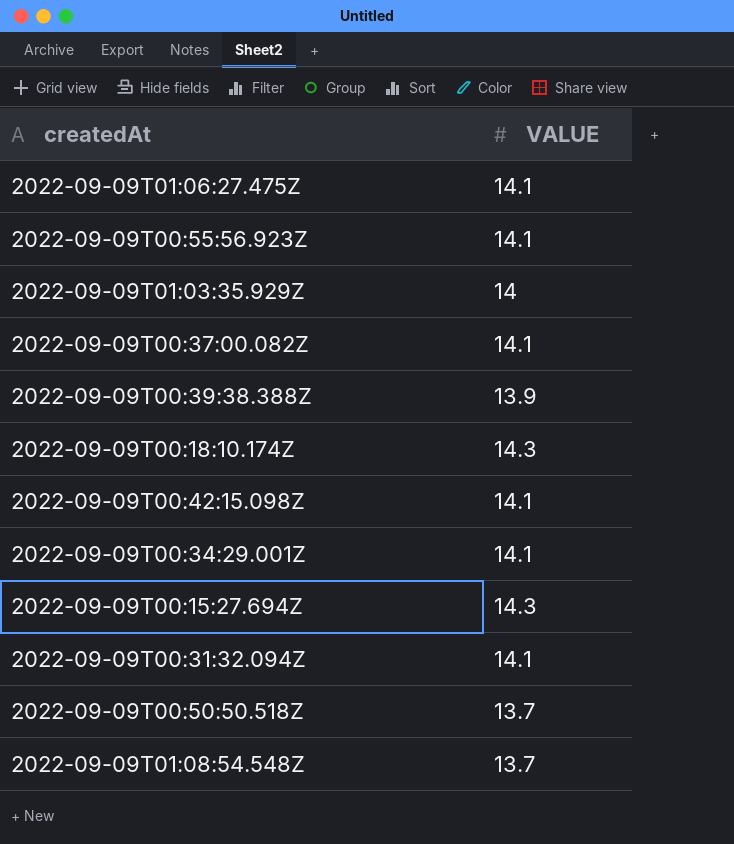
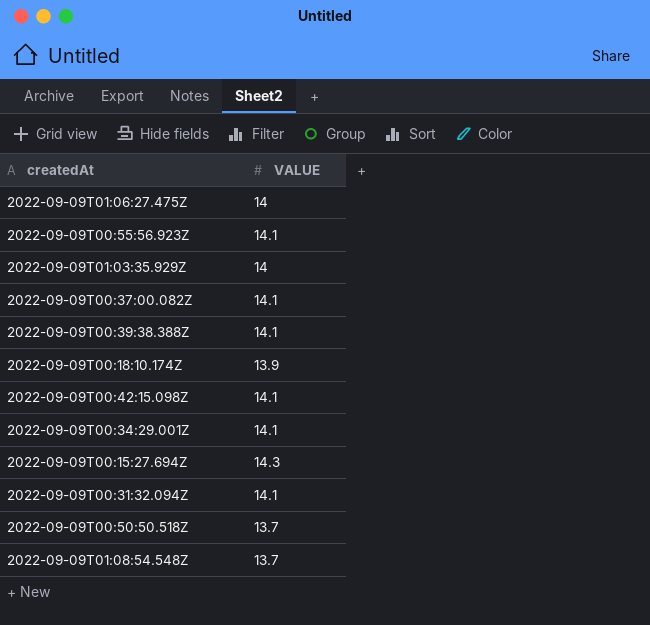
2022-09-09T01:06:27.475Z | VALUE: 14.1 -> 14
2022-09-09T00:39:38.388Z | VALUE: 13.9 -> 14.1
2022-09-09T00:18:10.174Z | VALUE: 14.3 -> 13.9

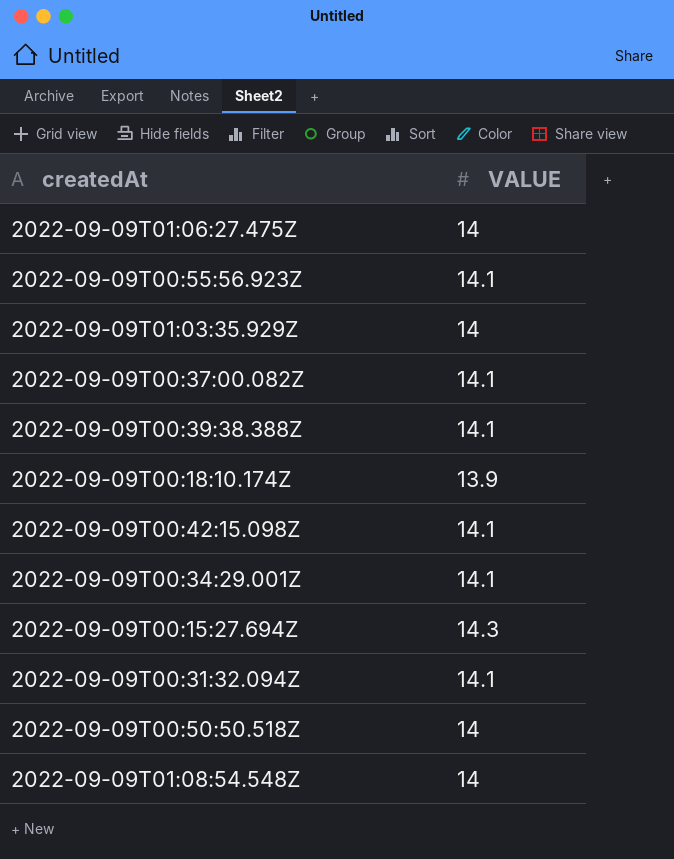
2022-09-09T00:50:50.518Z | VALUE: 13.7 -> 14
2022-09-09T01:08:54.548Z | VALUE: 13.7 -> 14

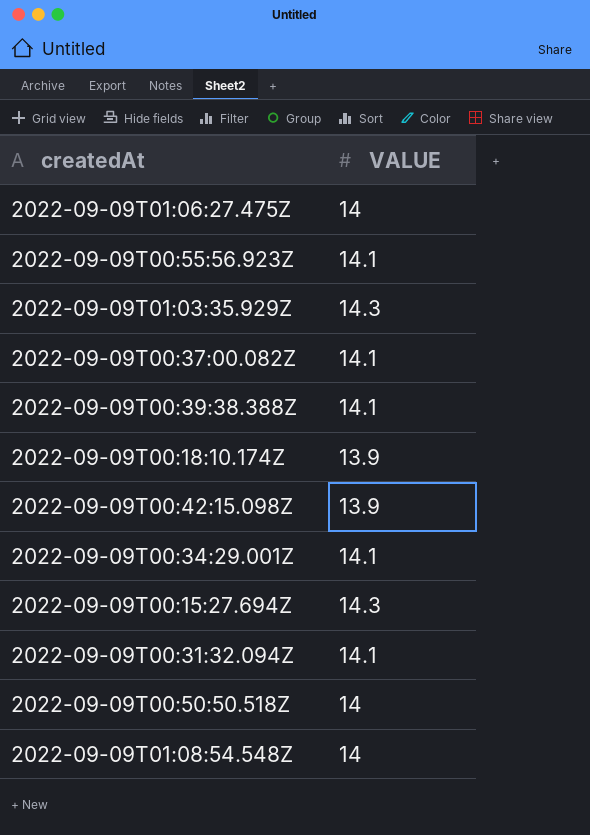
2022-09-09T01:03:35.929Z | VALUE: 14 -> 14.3
2022-09-09T00:42:15.098Z | VALUE: 14.1 -> 13.9

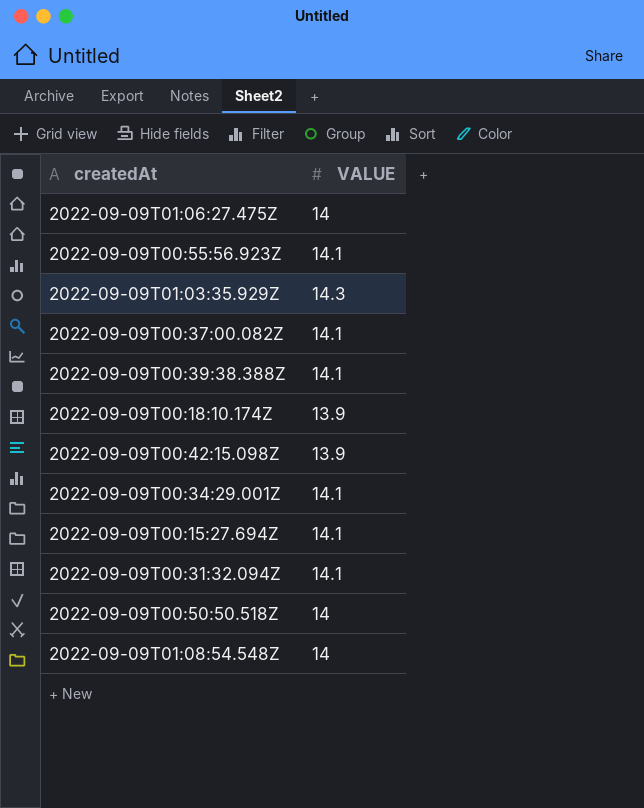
2022-09-09T00:15:27.694Z | VALUE: 14.3 -> 14.1

